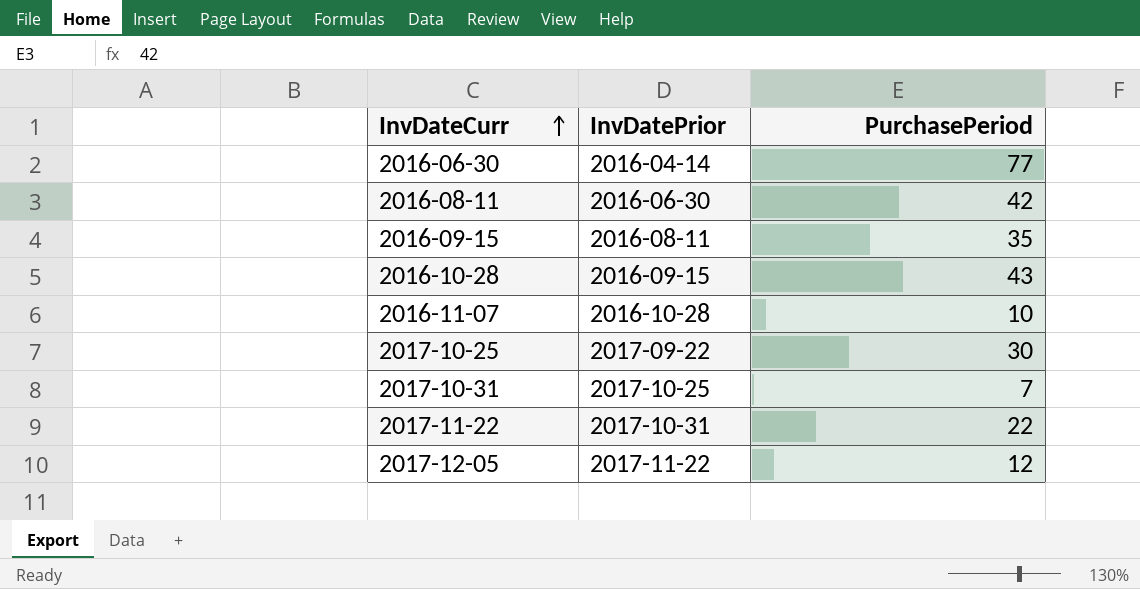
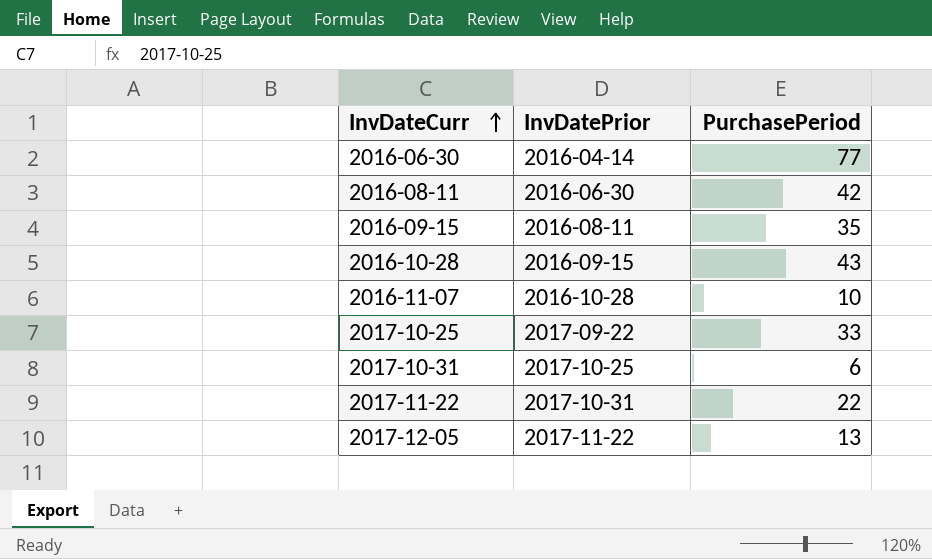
2017-10-25 | PurchasePeriod: 30 -> 33
2017-10-31 | PurchasePeriod: 7 -> 6
2017-12-05 | PurchasePeriod: 12 -> 13

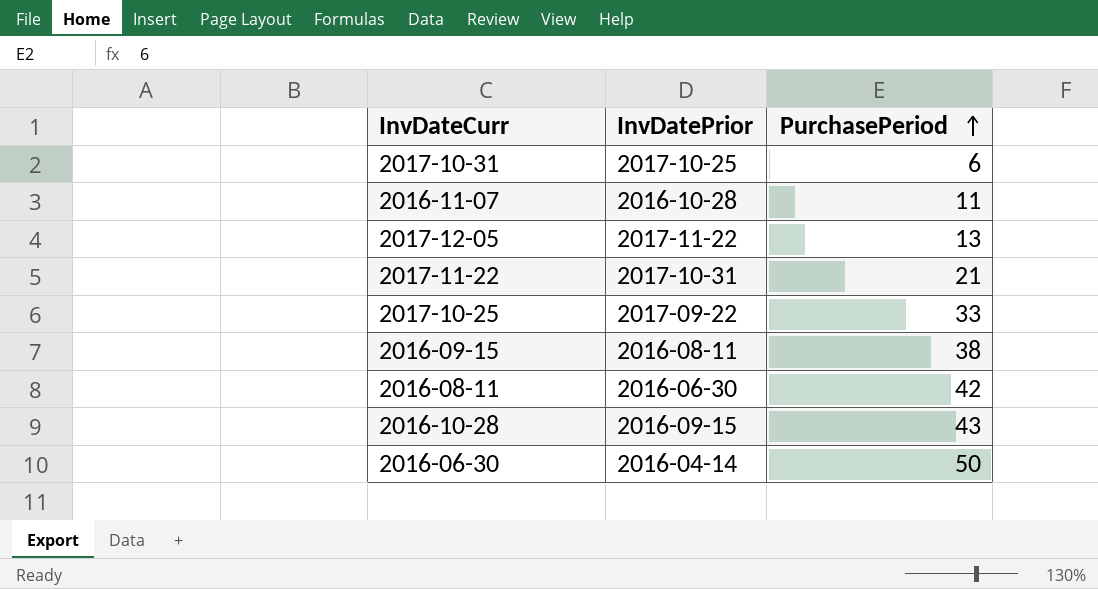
row order: InvDateCurr ascending -> PurchasePeriod ascending
2016-11-07 | PurchasePeriod: 10 -> 11
2017-11-22 | PurchasePeriod: 22 -> 21
2016-09-15 | PurchasePeriod: 35 -> 38
2016-06-30 | PurchasePeriod: 77 -> 50

